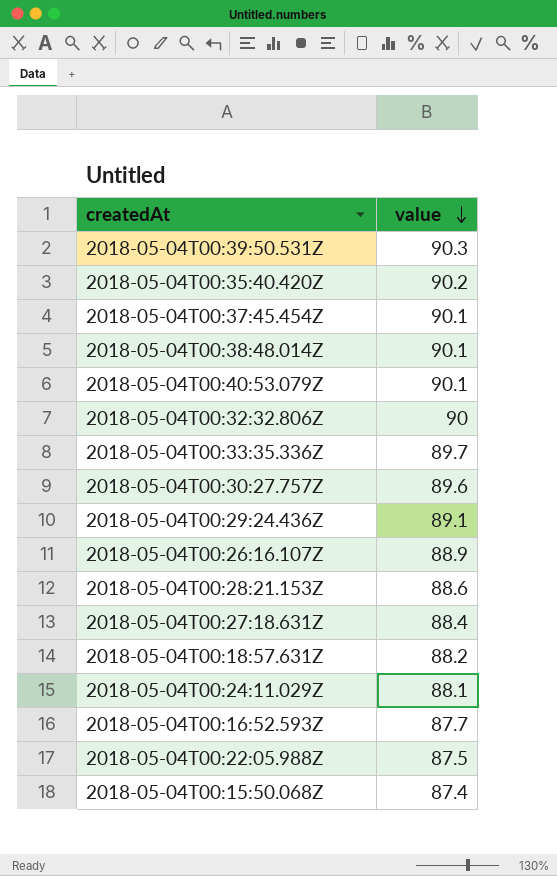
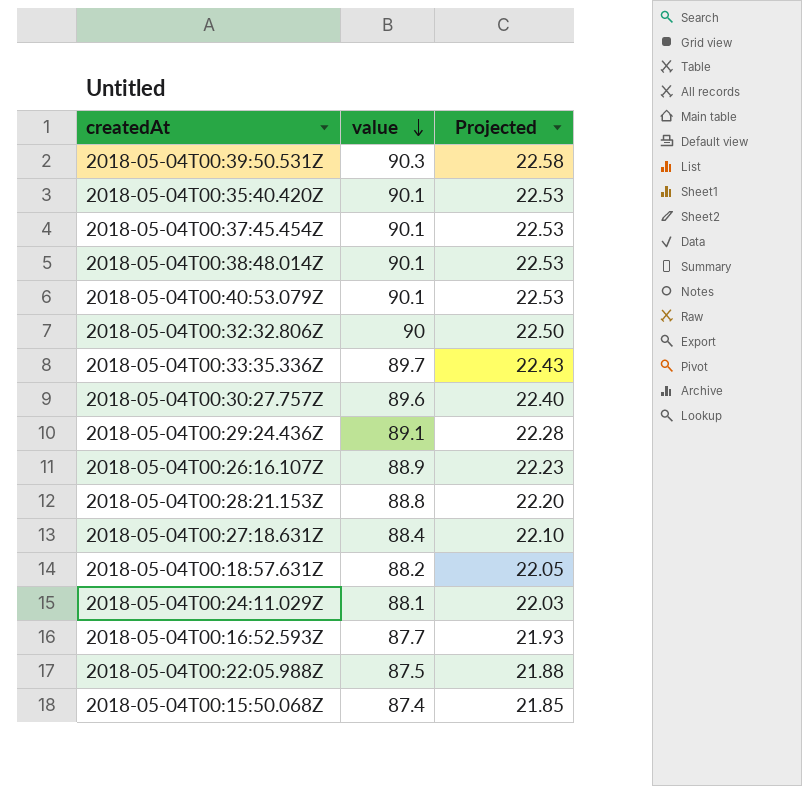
column Projected | formula: none -> [value] * 0.25
2018-05-04T00:35:40.420Z | value: 90.2 -> 90.1
2018-05-04T00:28:21.153Z | value: 88.6 -> 88.8

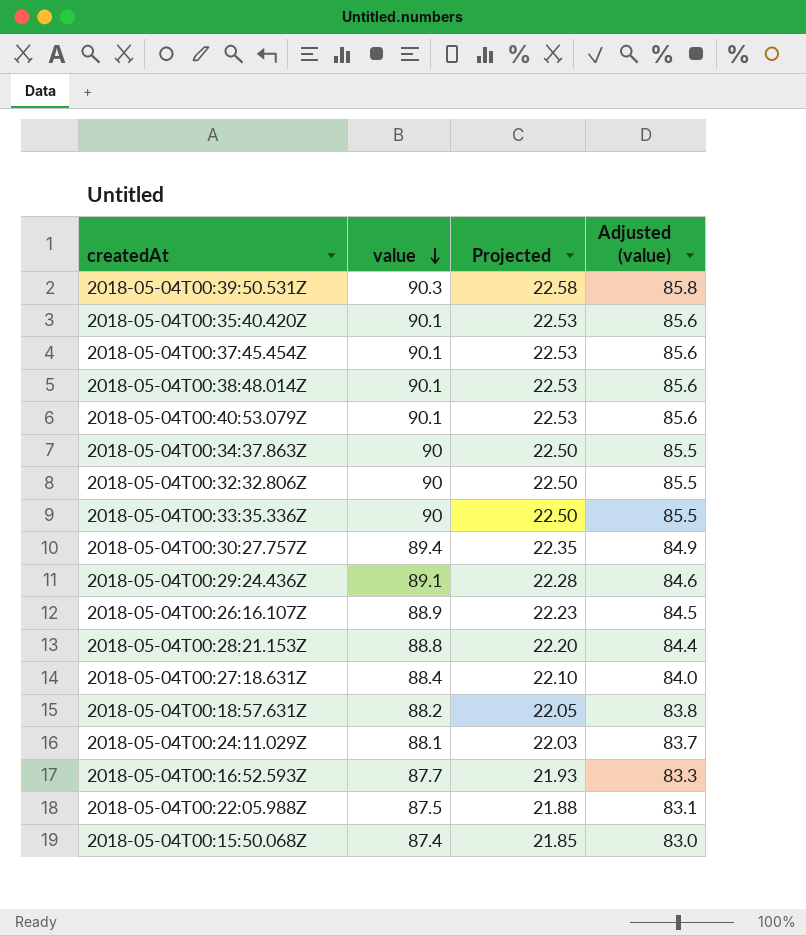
column Adjusted (value) | formula: none -> [value] * 0.95
row 2018-05-04T00:34:37.863Z: none -> 90 | 22.50 | 85.5
2018-05-04T00:33:35.336Z | value: 89.7 -> 90
2018-05-04T00:33:35.336Z | Projected: 22.43 -> 22.50
2018-05-04T00:30:27.757Z | value: 89.6 -> 89.4
2018-05-04T00:30:27.757Z | Projected: 22.40 -> 22.35

